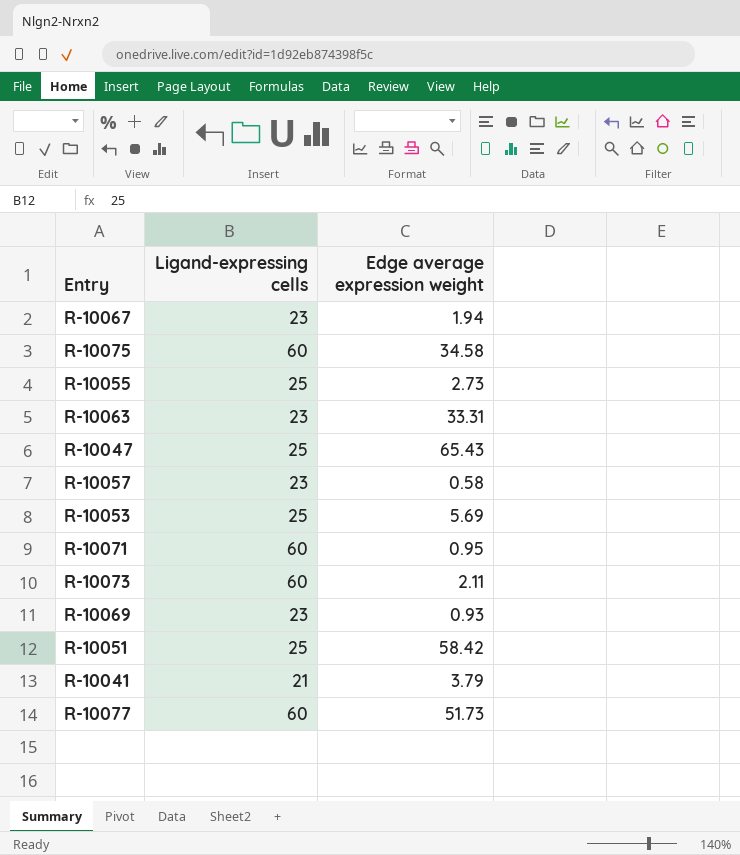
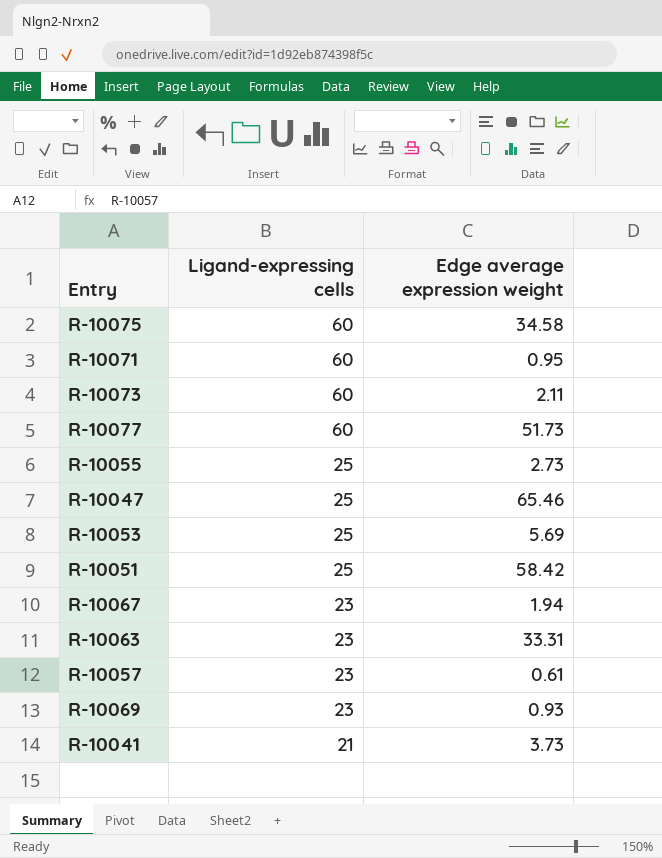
row order: none -> Ligand-expressing cells descending
R-10047 | Edge average expression weight: 65.43 -> 65.46
R-10057 | Edge average expression weight: 0.58 -> 0.61
R-10041 | Edge average expression weight: 3.79 -> 3.73

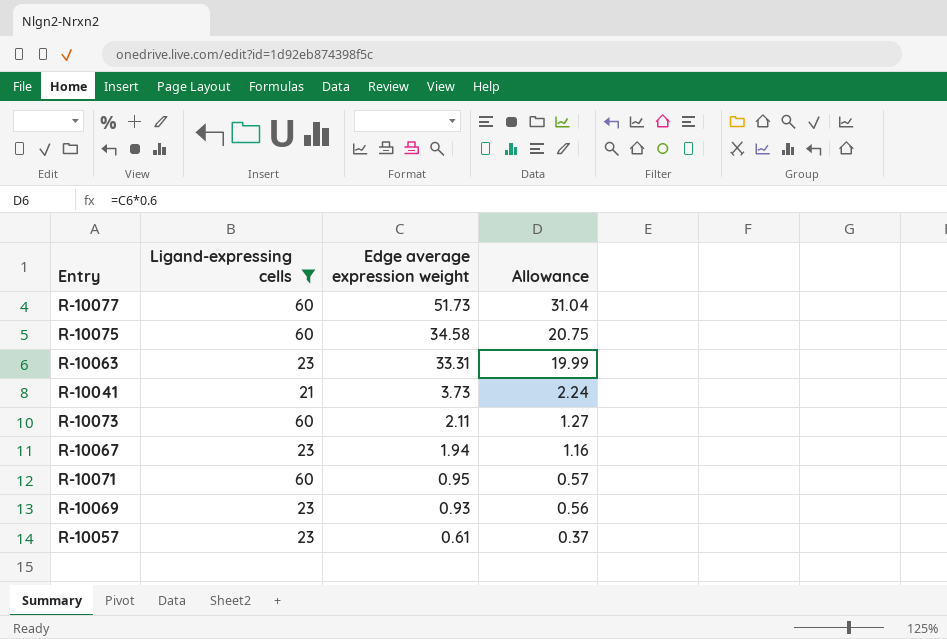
filter: none -> Ligand-expressing cells != 25
row order: Ligand-expressing cells descending -> Edge average expression weight descending
column Allowance | formula: none -> [Edge average expression weight] * 0.6

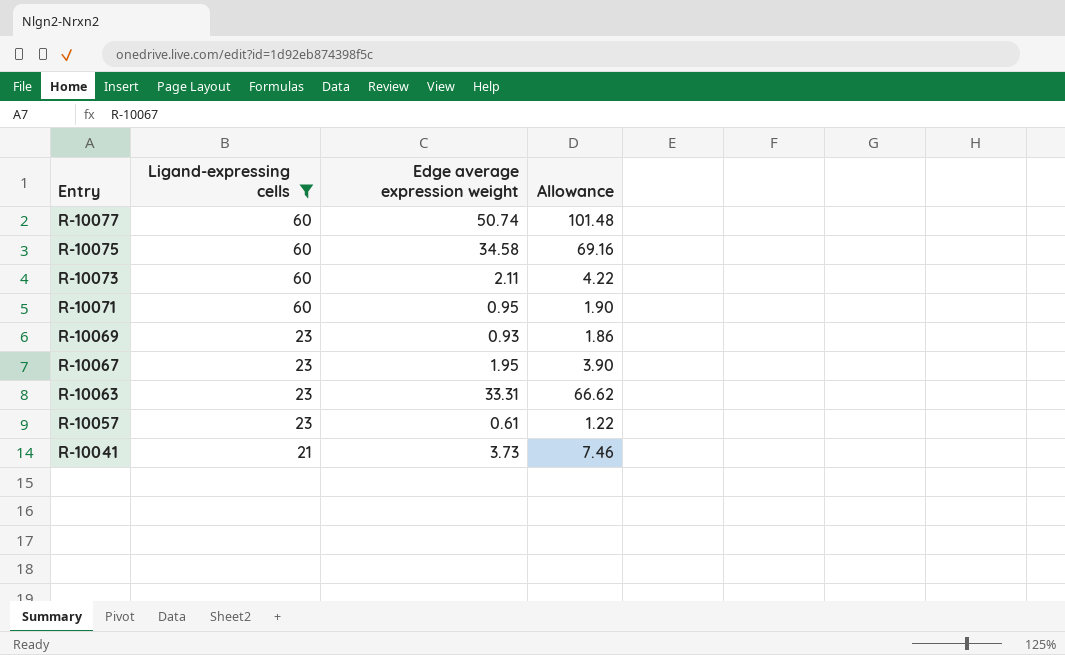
row order: Edge average expression weight descending -> Entry descending
column Allowance | formula: [Edge average expression weight] * 0.6 -> [Edge average expression weight] * 2
R-10077 | Edge average expression weight: 51.73 -> 50.74
R-10067 | Edge average expression weight: 1.94 -> 1.95

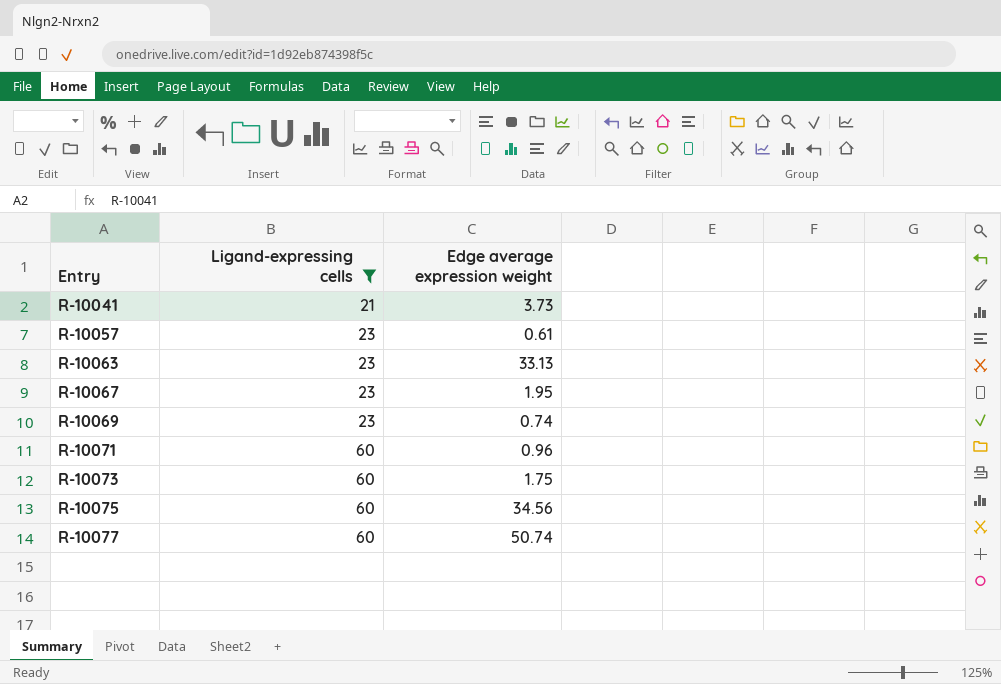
row order: Entry descending -> Entry ascending
column Allowance | formula: [Edge average expression weight] * 2 -> none
R-10063 | Edge average expression weight: 33.31 -> 33.13
R-10069 | Edge average expression weight: 0.93 -> 0.74
R-10071 | Edge average expression weight: 0.95 -> 0.96
R-10073 | Edge average expression weight: 2.11 -> 1.75
R-10075 | Edge average expression weight: 34.58 -> 34.56

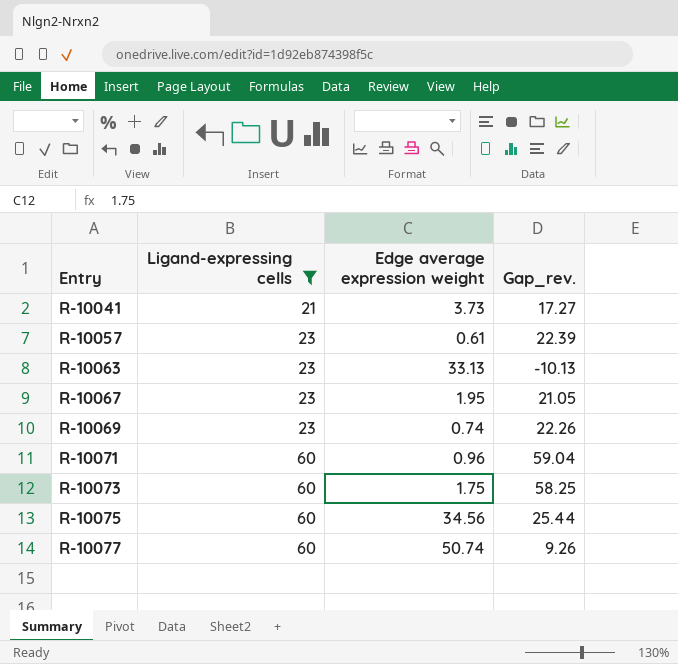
column Gap_rev. | formula: none -> [Ligand-expressing cells] - [Edge average expression weight]

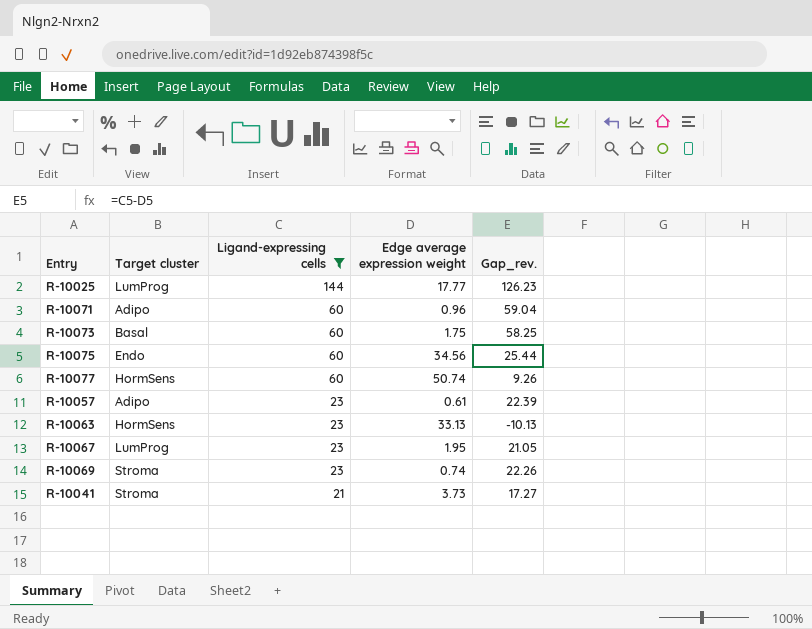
row order: Entry ascending -> Ligand-expressing cells descending
column Target cluster | position: none -> 2
row R-10025: none -> LumProg | 144 | 17.77 | 126.23

